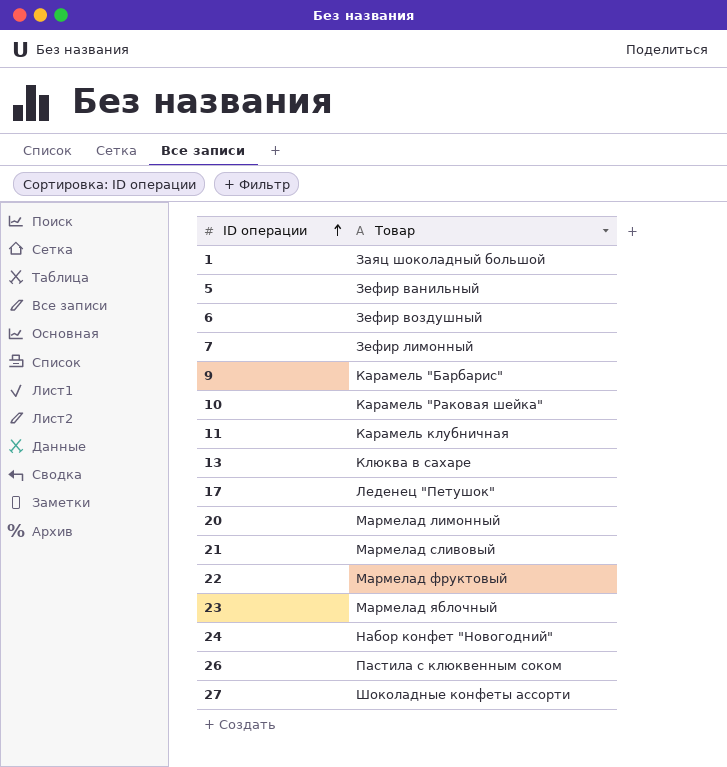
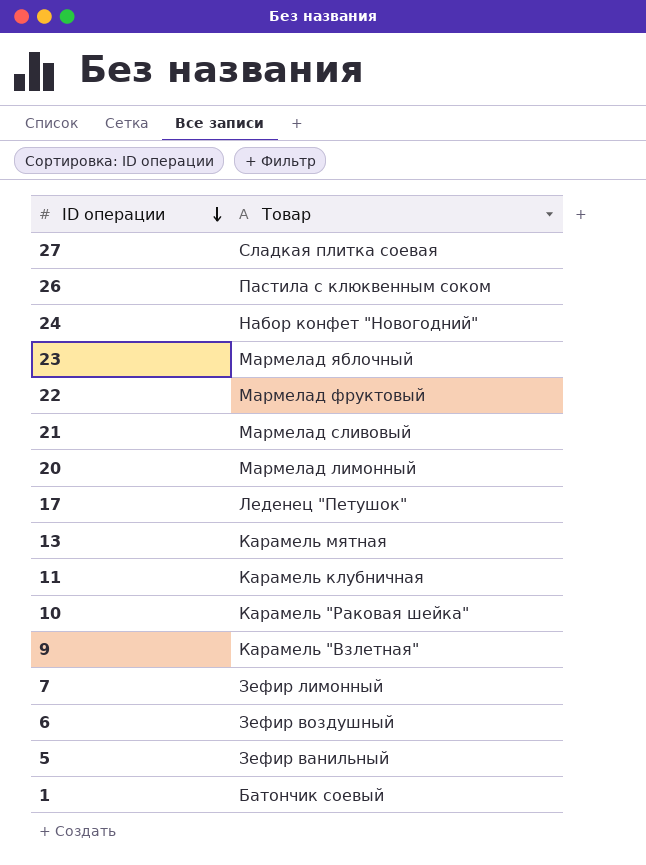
row order: ID операции ascending -> ID операции descending
27 | Товар: Шоколадные конфеты ассорти -> Сладкая плитка соевая
13 | Товар: Клюква в сахаре -> Карамель мятная
9 | Товар: Карамель "Барбарис" -> Карамель "Взлетная"
1 | Товар: Заяц шоколадный большой -> Батончик соевый

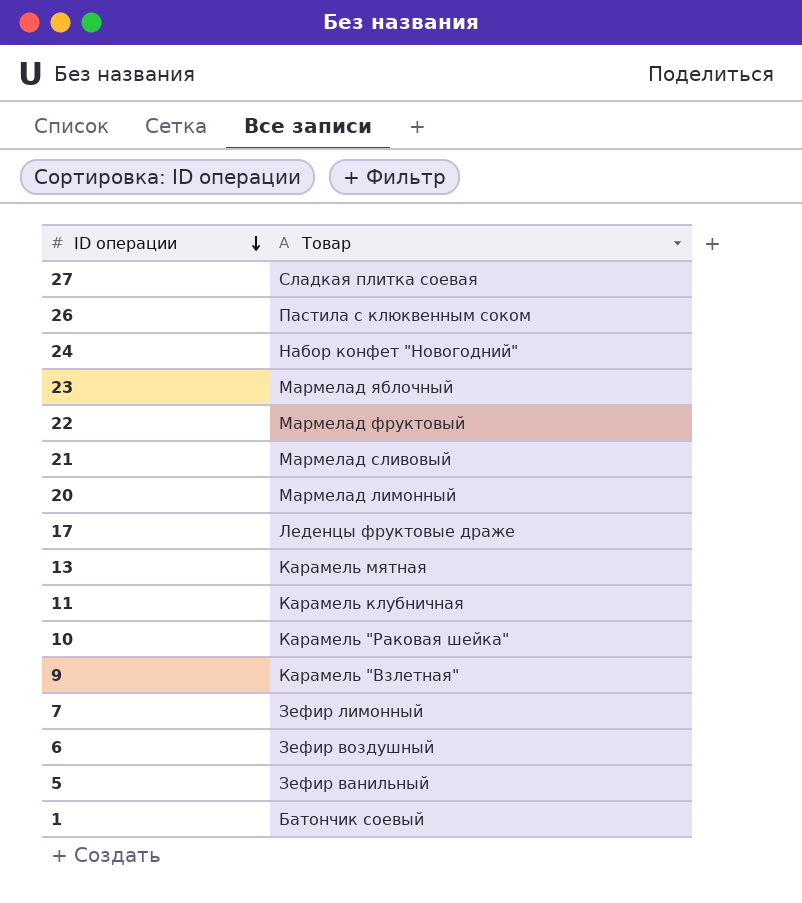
17 | Товар: Леденец "Петушок" -> Леденцы фруктовые драже

